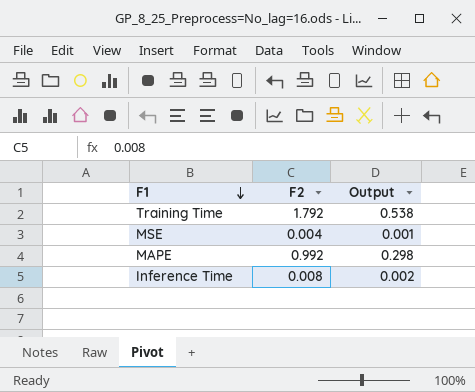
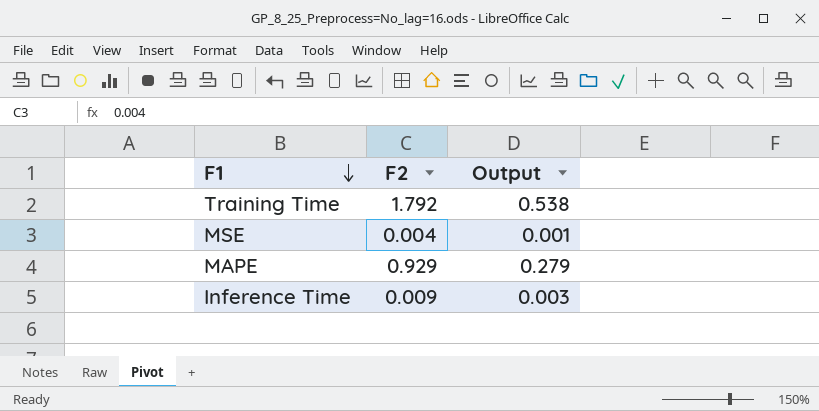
MAPE | F2: 0.992 -> 0.929
MAPE | Output: 0.298 -> 0.279
Inference Time | F2: 0.008 -> 0.009
Inference Time | Output: 0.002 -> 0.003

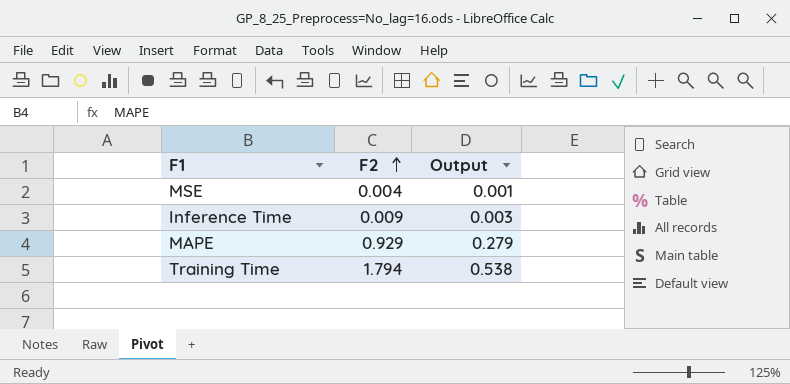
row order: F1 descending -> F2 ascending
Training Time | F2: 1.792 -> 1.794

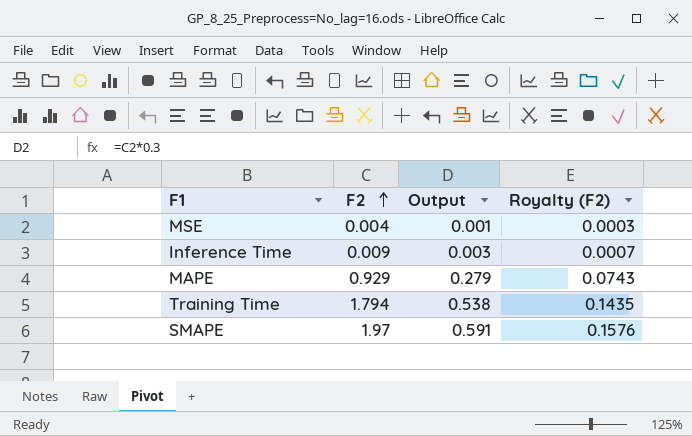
column Royalty (F2) | formula: none -> [F2] * 0.08
row SMAPE: none -> 1.97 | 0.591 | 0.1576

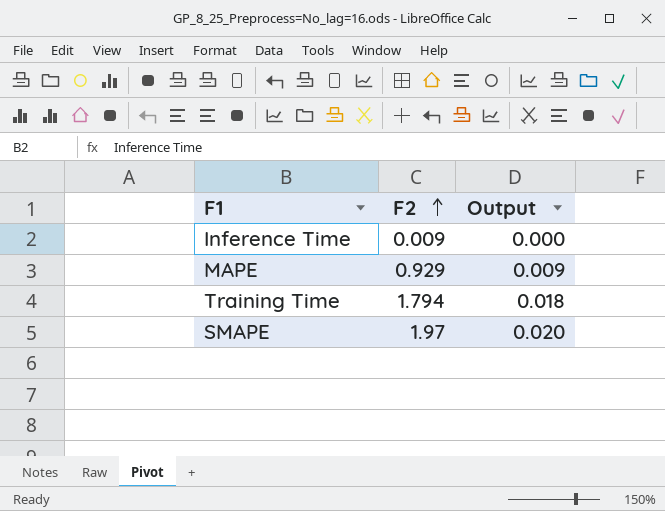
column Royalty (F2) | formula: [F2] * 0.08 -> none
column Output | formula: [F2] * 0.3 -> [F2] * 0.01
row MSE: 0.004 | 0.001 | 0.0003 -> none

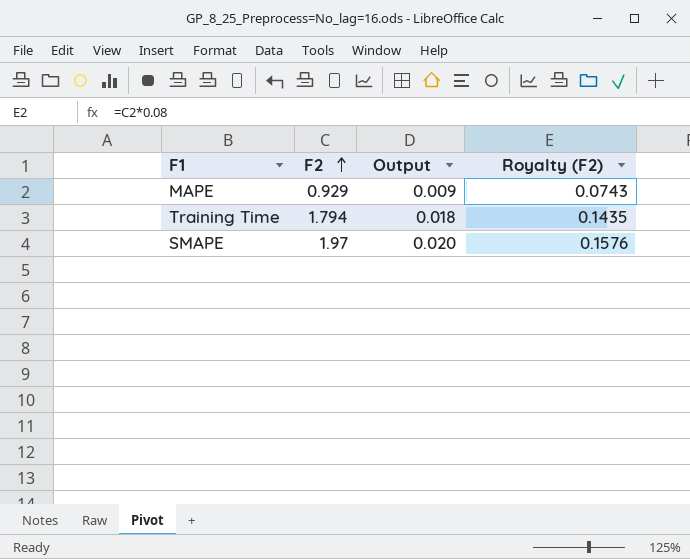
column Royalty (F2) | formula: none -> [F2] * 0.08
row Inference Time: 0.009 | 0.000 -> none

